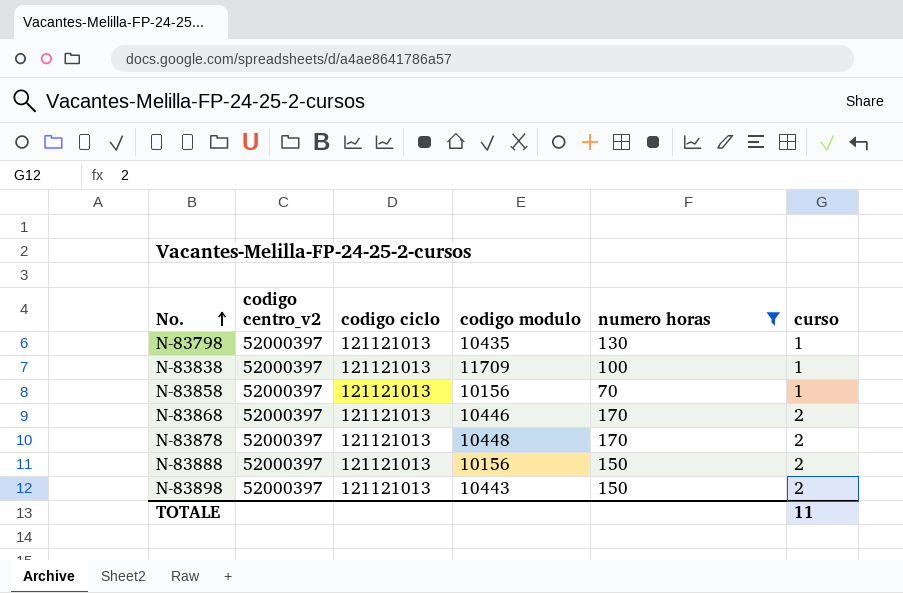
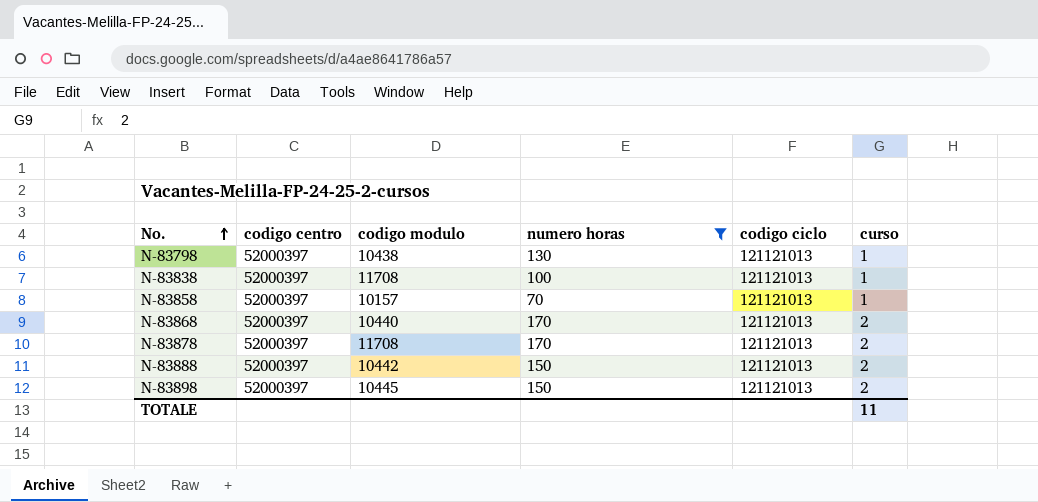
column name: codigo centro_v2 -> codigo centro
column codigo ciclo | position: 3 -> 5
N-83798 | codigo modulo: 10435 -> 10438
N-83838 | codigo modulo: 11709 -> 11708
N-83858 | codigo modulo: 10156 -> 10157
N-83868 | codigo modulo: 10446 -> 10440
N-83878 | codigo modulo: 10448 -> 11708
N-83888 | codigo modulo: 10156 -> 10442
N-83898 | codigo modulo: 10443 -> 10445

